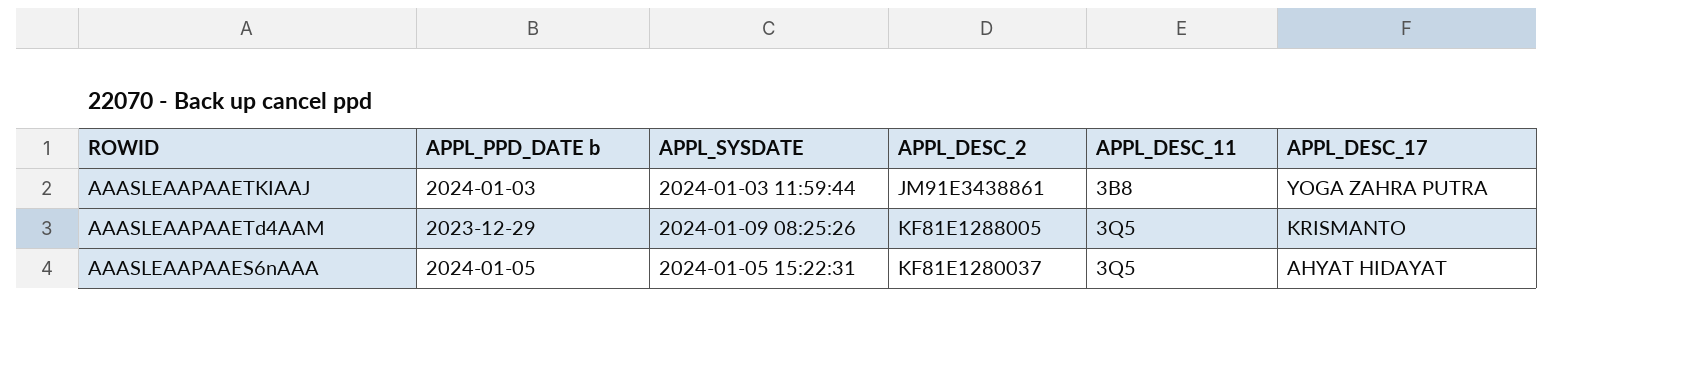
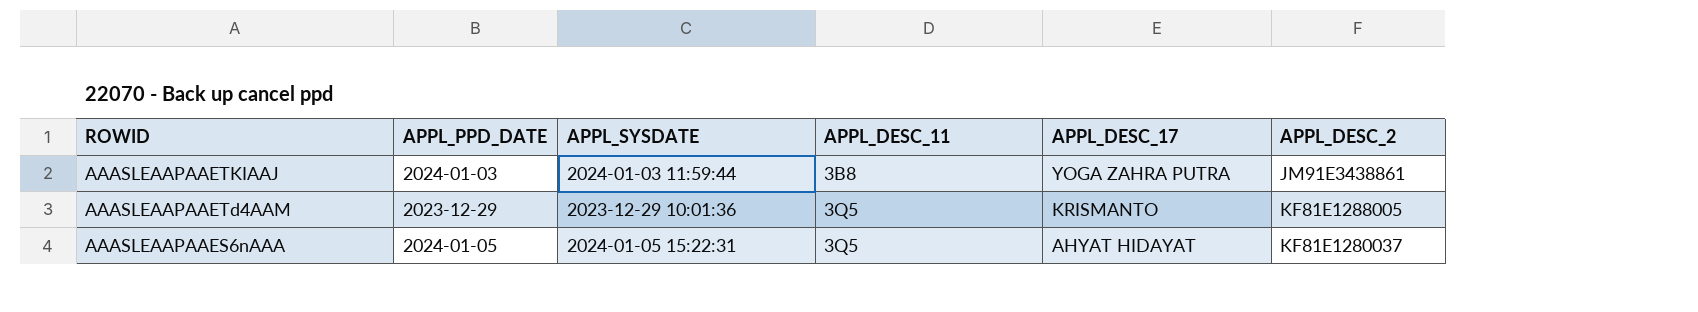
column name: APPL_PPD_DATE b -> APPL_PPD_DATE
column APPL_DESC_2 | position: 4 -> 6
AAASLEAAPAAETd4AAM | APPL_SYSDATE: 2024-01-09 08:25:26 -> 2023-12-29 10:01:36

